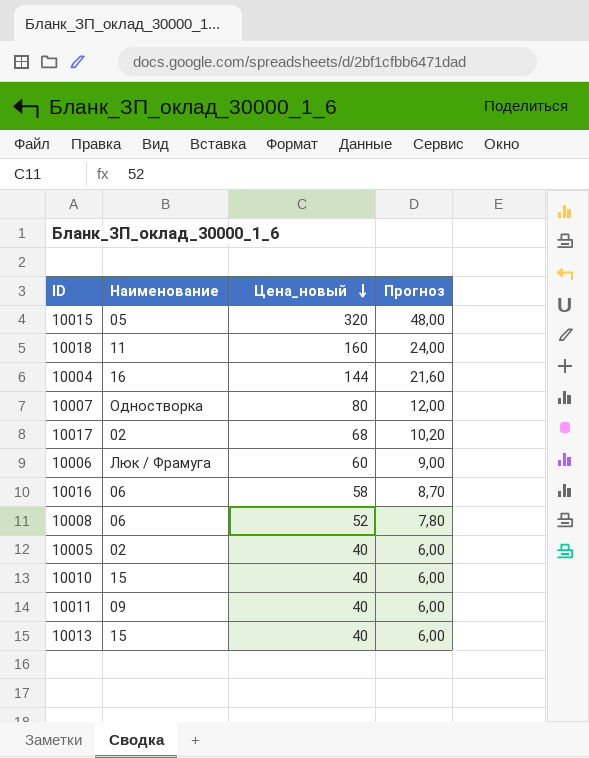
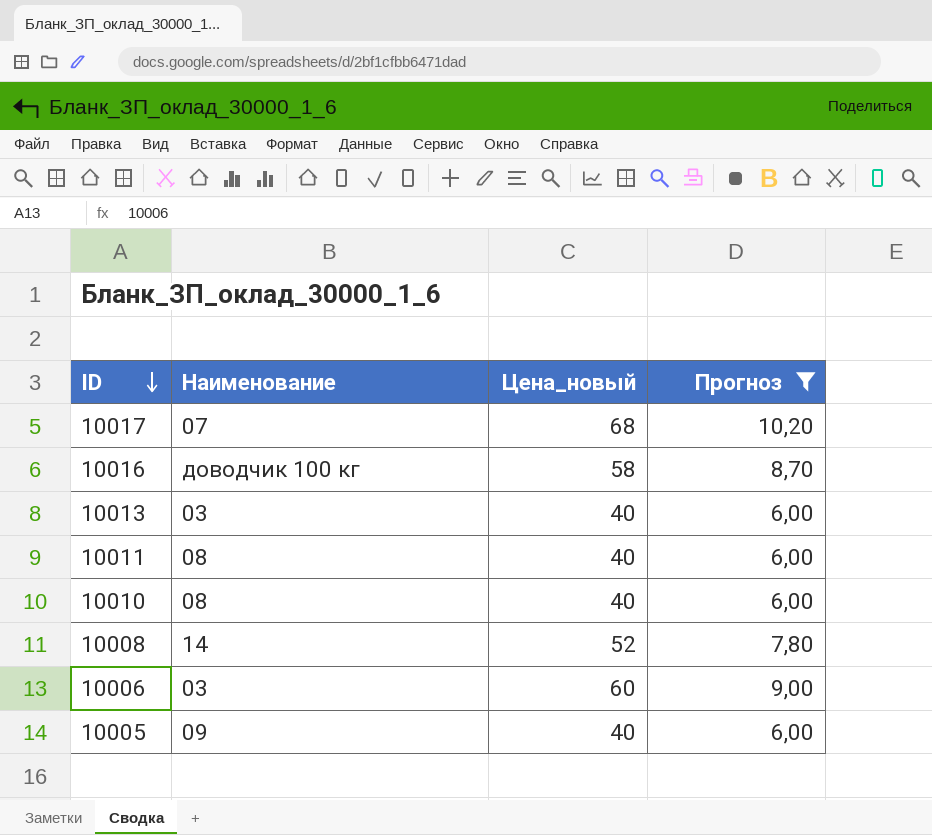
filter: none -> Прогноз <= 10,20
row order: Цена_новый descending -> ID descending
10017 | Наименование: 02 -> 07
10016 | Наименование: 06 -> доводчик 100 кг
10013 | Наименование: 15 -> 03
10011 | Наименование: 09 -> 08
10010 | Наименование: 15 -> 08
10008 | Наименование: 06 -> 14
10006 | Наименование: Люк / Фрамуга -> 03
10005 | Наименование: 02 -> 09

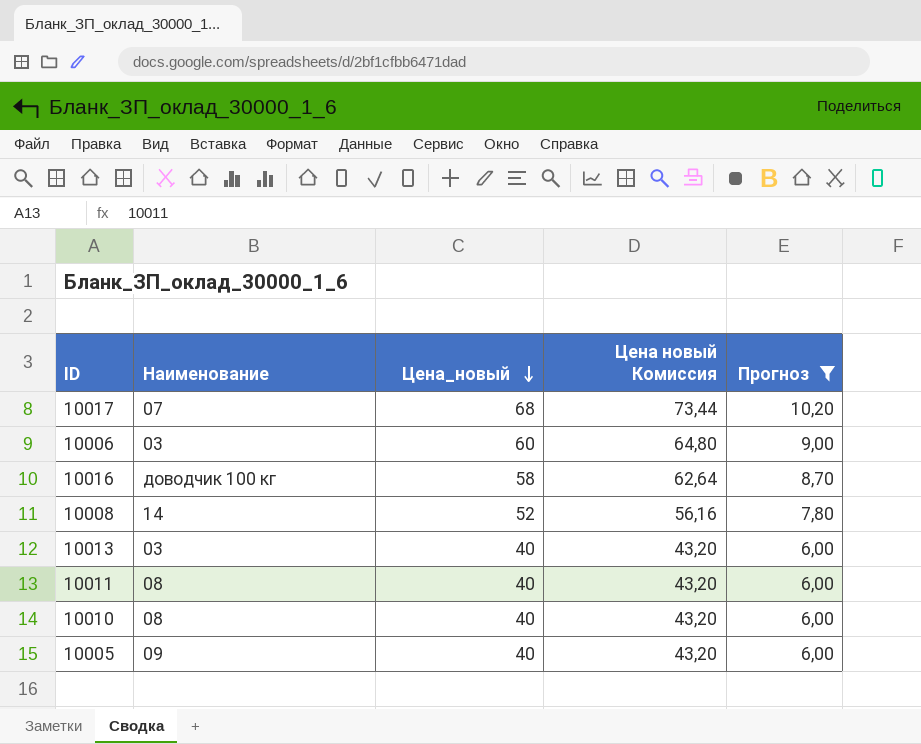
row order: ID descending -> Цена_новый descending
column Цена новый Комиссия | formula: none -> [Цена_новый] * 1,08

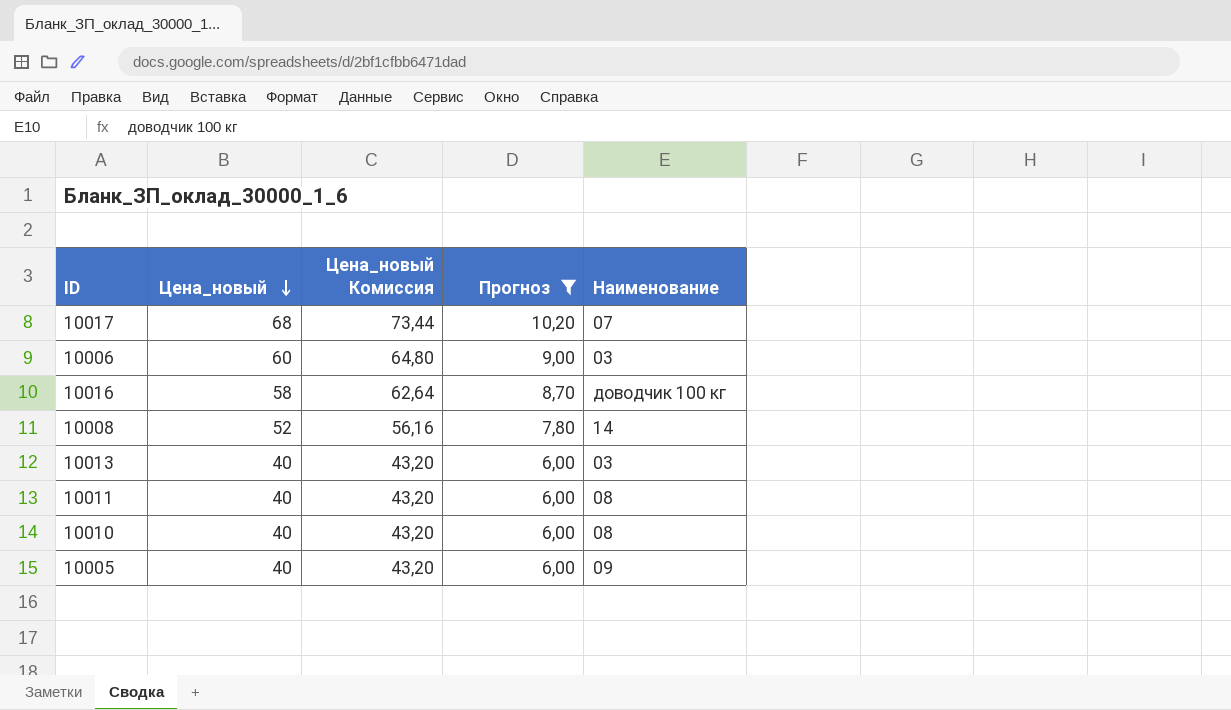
column name: Цена новый Комиссия -> Цена_новый Комиссия
column Наименование | position: 2 -> 5

